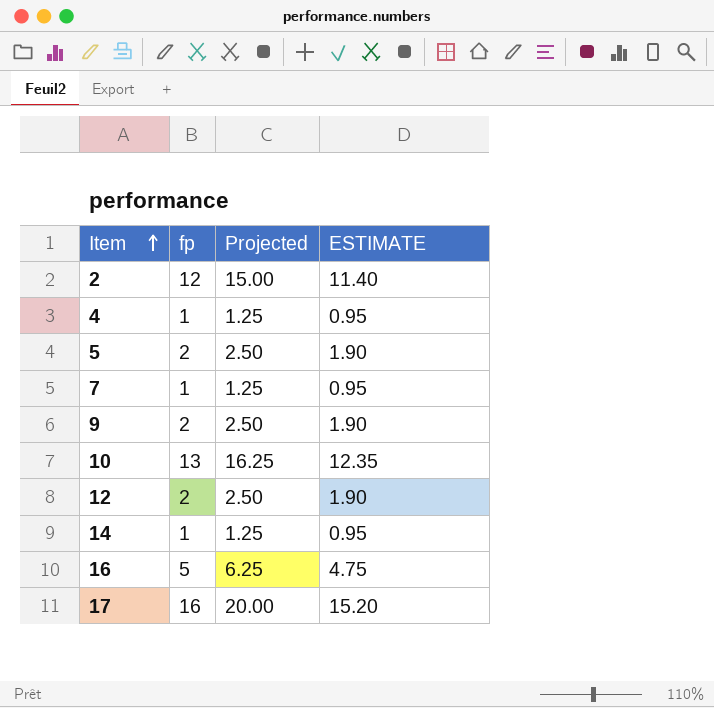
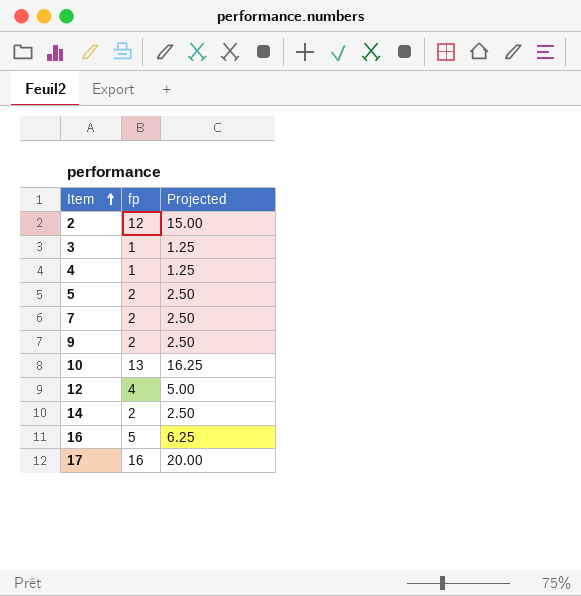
column ESTIMATE | formula: [fp] * 0.95 -> none
row 3: none -> 1 | 1.25
7 | fp: 1 -> 2
7 | Projected: 1.25 -> 2.50
12 | fp: 2 -> 4
12 | Projected: 2.50 -> 5.00
14 | fp: 1 -> 2
14 | Projected: 1.25 -> 2.50

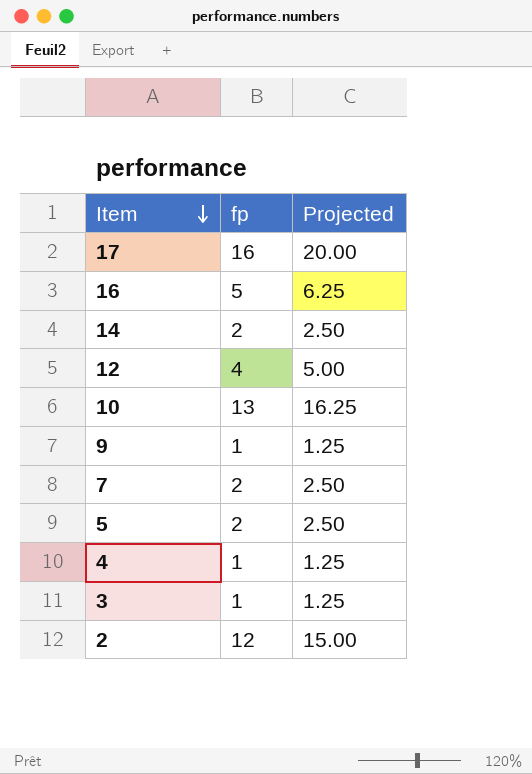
row order: Item ascending -> Item descending
9 | fp: 2 -> 1
9 | Projected: 2.50 -> 1.25

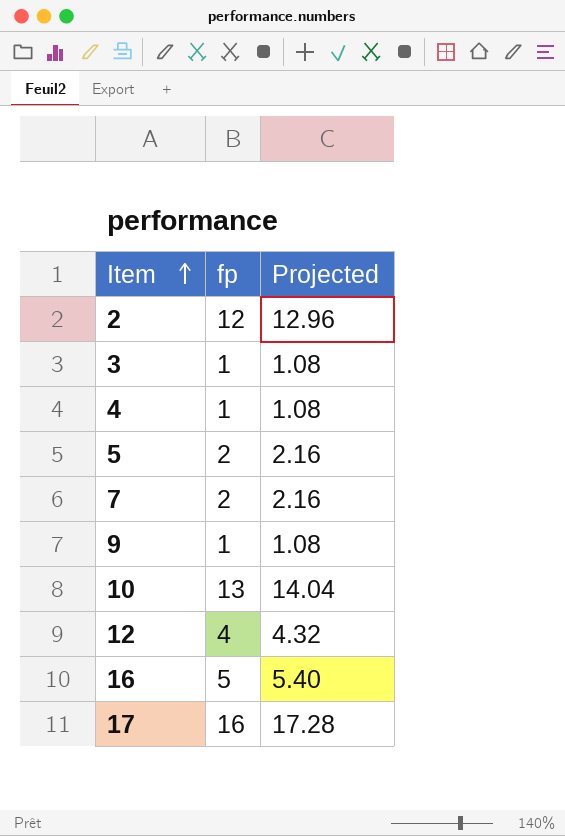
row order: Item descending -> Item ascending
column Projected | formula: [fp] * 1.25 -> [fp] * 1.08
row 14: 2 | 2.50 -> none

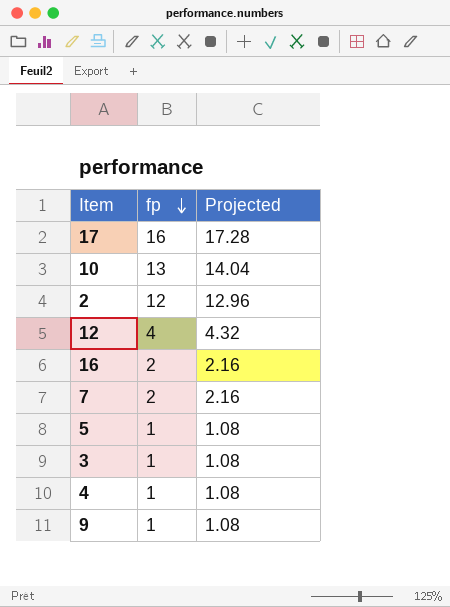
row order: Item ascending -> fp descending
16 | fp: 5 -> 2
16 | Projected: 5.40 -> 2.16
5 | fp: 2 -> 1
5 | Projected: 2.16 -> 1.08

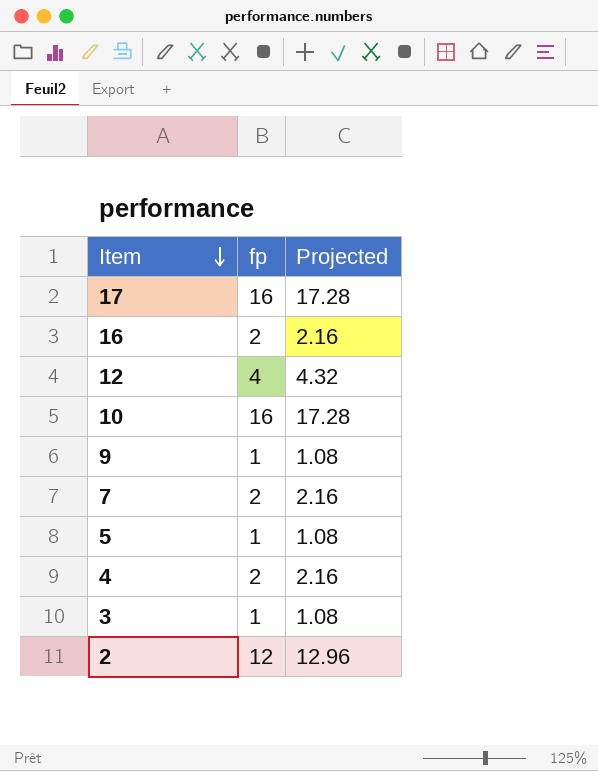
row order: fp descending -> Item descending
10 | fp: 13 -> 16
10 | Projected: 14.04 -> 17.28
4 | fp: 1 -> 2
4 | Projected: 1.08 -> 2.16

